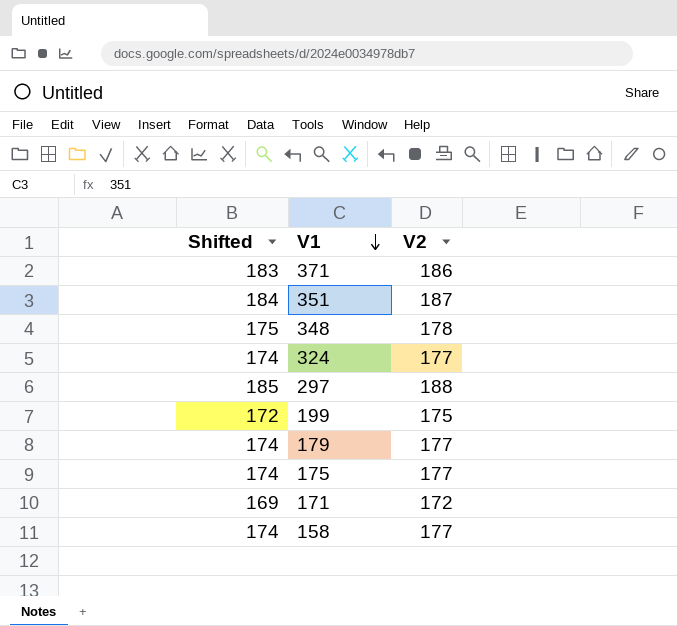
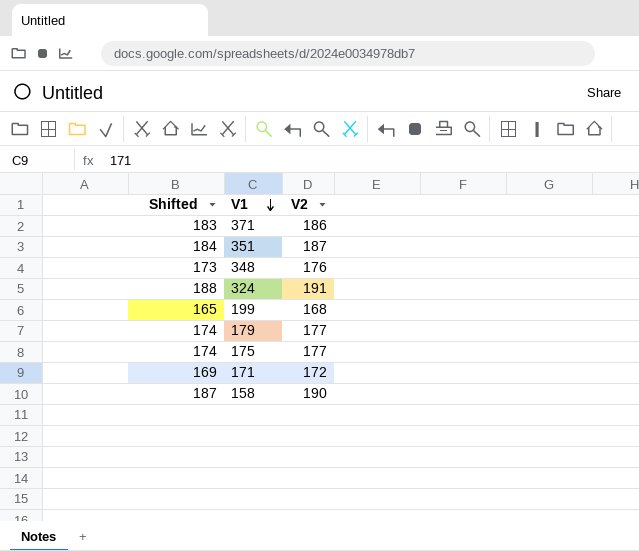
row 297: 185 | 188 -> none
348 | Shifted: 175 -> 173
348 | V2: 178 -> 176
324 | Shifted: 174 -> 188
324 | V2: 177 -> 191
199 | Shifted: 172 -> 165
199 | V2: 175 -> 168
158 | Shifted: 174 -> 187
158 | V2: 177 -> 190

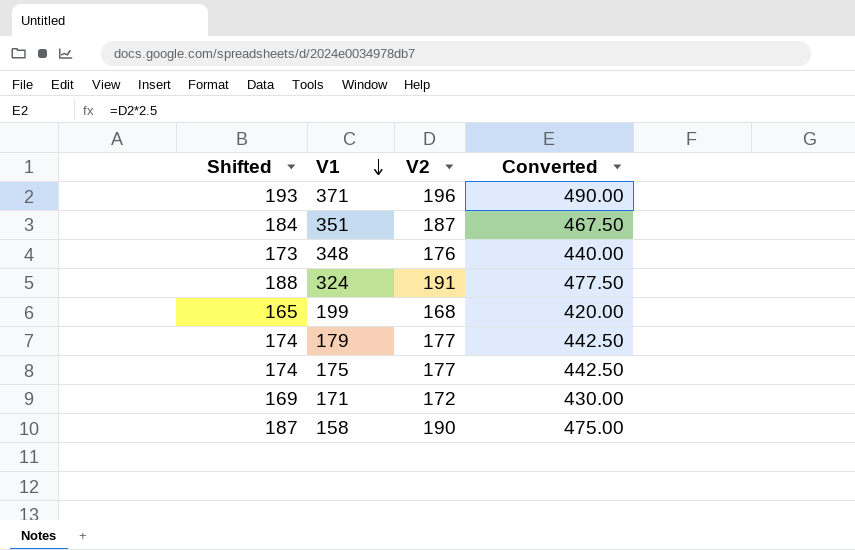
column Converted | formula: none -> [V2] * 2.5
371 | Shifted: 183 -> 193
371 | V2: 186 -> 196

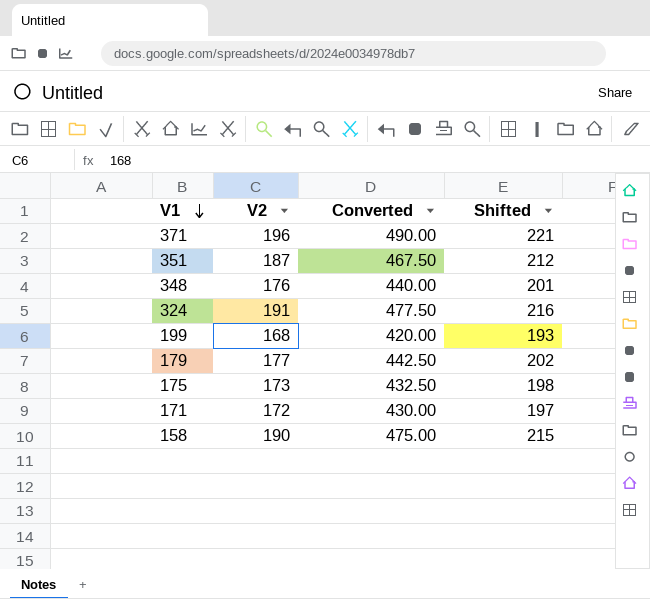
column Shifted | formula: [V2] - 3 -> [V2] + 25
column Shifted | position: 1 -> 4
175 | V2: 177 -> 173
175 | Converted: 442.50 -> 432.50

